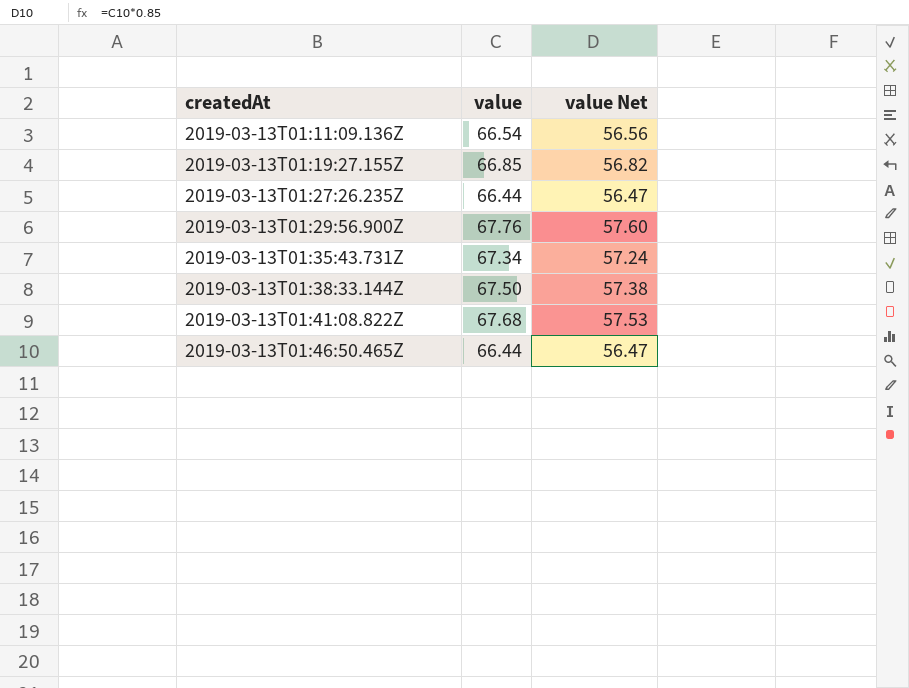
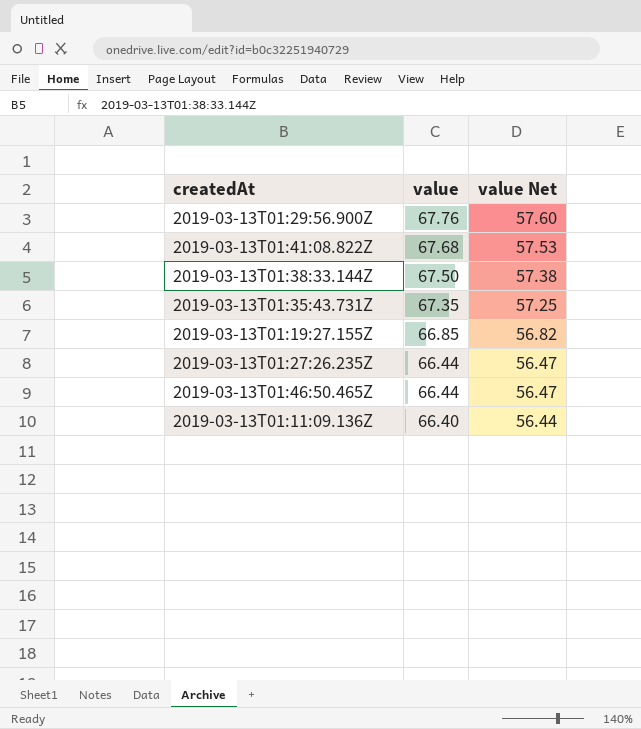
row order: createdAt ascending -> value descending
2019-03-13T01:35:43.731Z | value: 67.34 -> 67.35
2019-03-13T01:35:43.731Z | value Net: 57.24 -> 57.25
2019-03-13T01:11:09.136Z | value: 66.54 -> 66.40
2019-03-13T01:11:09.136Z | value Net: 56.56 -> 56.44

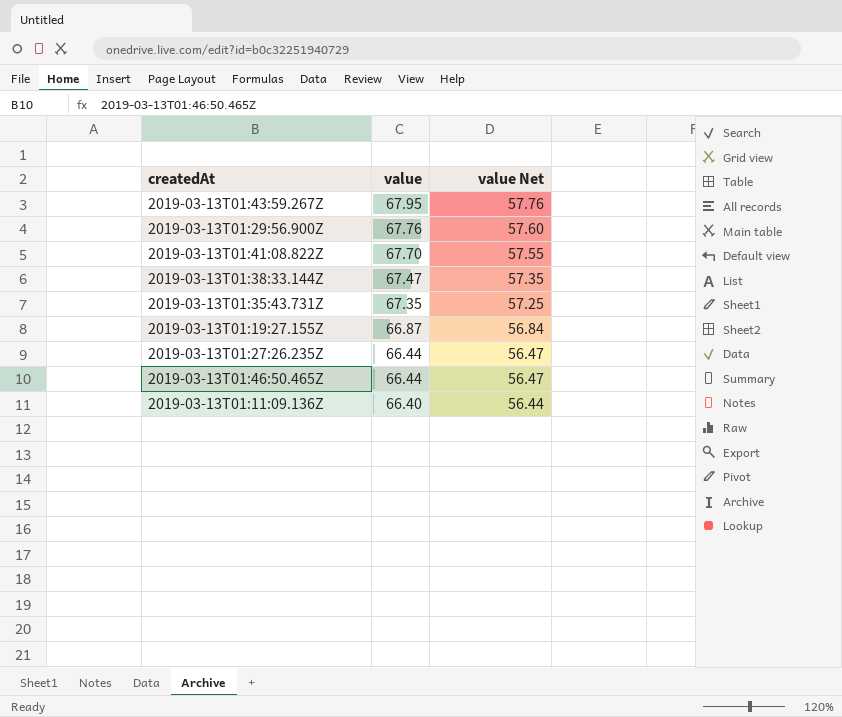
row 2019-03-13T01:43:59.267Z: none -> 67.95 | 57.76
2019-03-13T01:41:08.822Z | value: 67.68 -> 67.70
2019-03-13T01:41:08.822Z | value Net: 57.53 -> 57.55
2019-03-13T01:38:33.144Z | value: 67.50 -> 67.47
2019-03-13T01:38:33.144Z | value Net: 57.38 -> 57.35
2019-03-13T01:19:27.155Z | value: 66.85 -> 66.87
2019-03-13T01:19:27.155Z | value Net: 56.82 -> 56.84

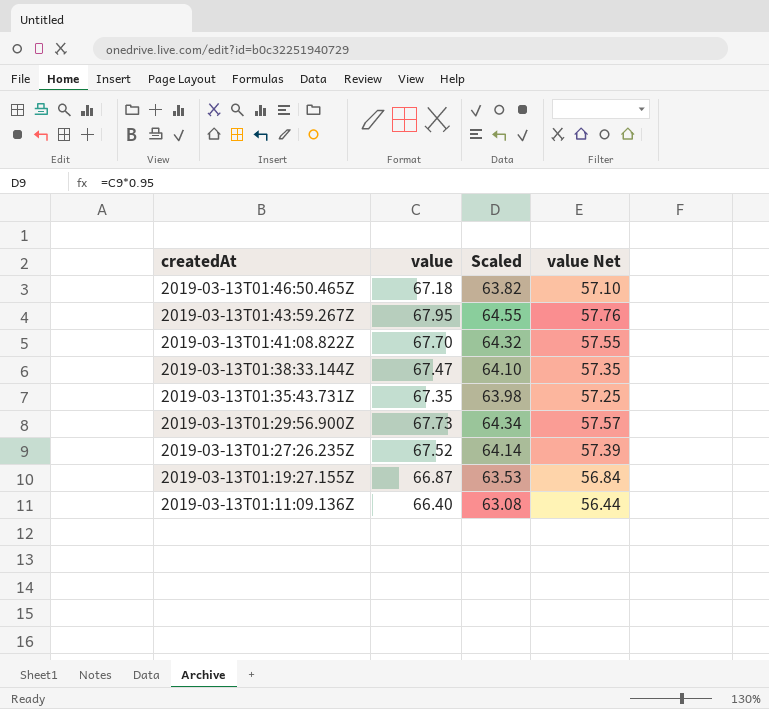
row order: value descending -> createdAt descending
column Scaled | formula: none -> [value] * 0.95
2019-03-13T01:46:50.465Z | value: 66.44 -> 67.18
2019-03-13T01:46:50.465Z | value Net: 56.47 -> 57.10
2019-03-13T01:29:56.900Z | value: 67.76 -> 67.73
2019-03-13T01:29:56.900Z | value Net: 57.60 -> 57.57
2019-03-13T01:27:26.235Z | value: 66.44 -> 67.52
2019-03-13T01:27:26.235Z | value Net: 56.47 -> 57.39

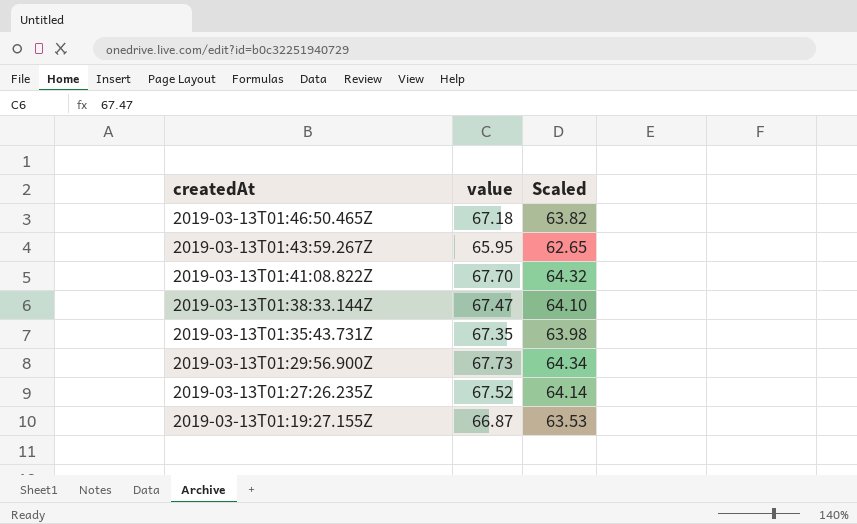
column value Net | formula: [value] * 0.85 -> none
row 2019-03-13T01:11:09.136Z: 66.40 | 63.08 | 56.44 -> none
2019-03-13T01:43:59.267Z | value: 67.95 -> 65.95
2019-03-13T01:43:59.267Z | Scaled: 64.55 -> 62.65

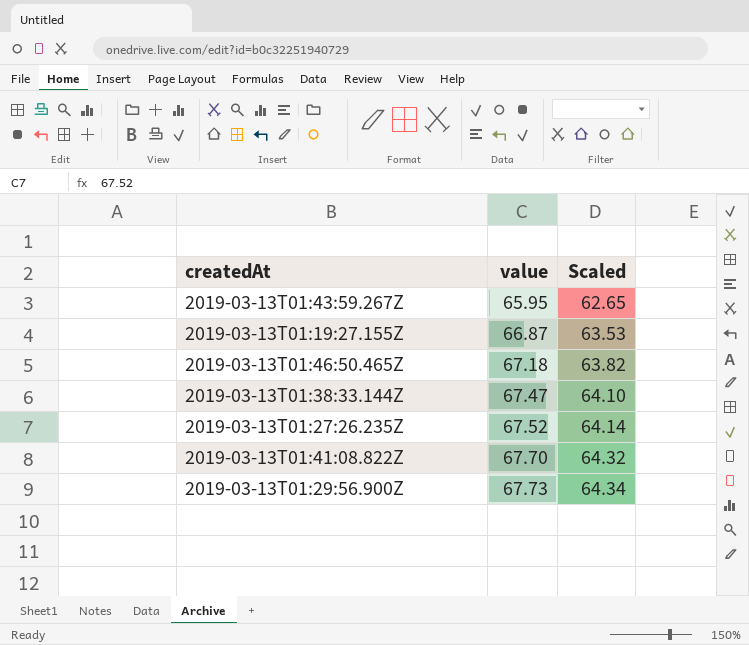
row order: createdAt descending -> value ascending
row 2019-03-13T01:35:43.731Z: 67.35 | 63.98 -> none

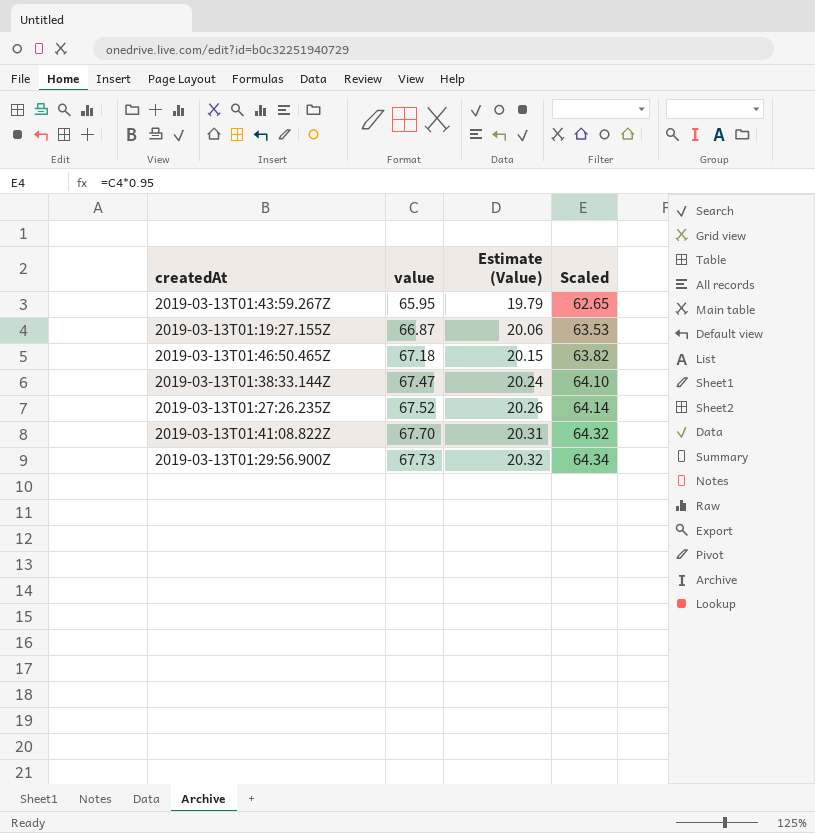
column Estimate (Value) | formula: none -> [value] * 0.3

